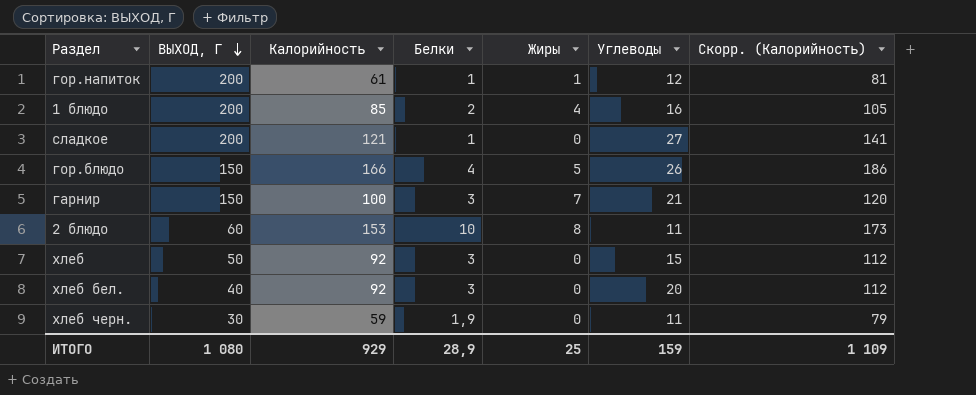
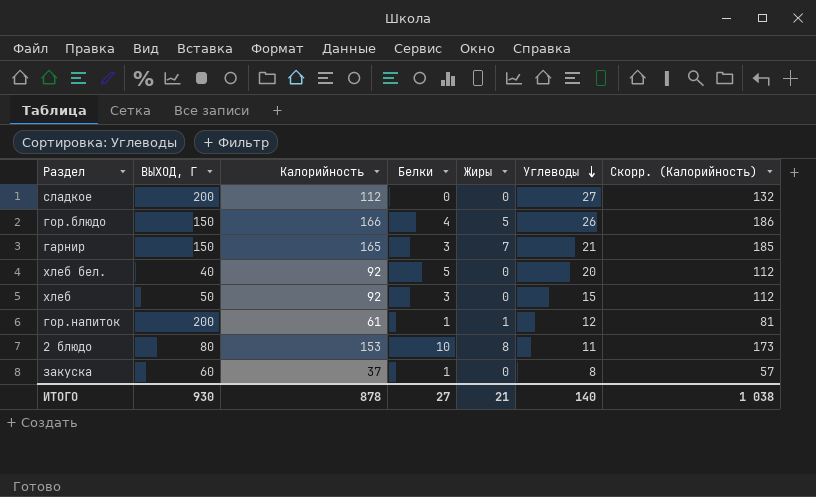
row order: ВЫХОД, Г descending -> Углеводы descending
row 1 блюдо: 200 | 85 | 2 | 4 | 16 | 105 -> none
row хлеб черн.: 30 | 59 | 1,9 | 0 | 11 | 79 -> none
сладкое | Калорийность: 121 -> 112
сладкое | Белки: 1 -> 0
сладкое | Скорр. (Калорийность): 141 -> 132
гарнир | Калорийность: 100 -> 165
гарнир | Скорр. (Калорийность): 120 -> 185
хлеб бел. | Белки: 3 -> 5
2 блюдо | ВЫХОД, Г: 60 -> 80
row закуска: none -> 60 | 37 | 1 | 0 | 8 | 57
ИТОГО | ВЫХОД, Г: 1 080 -> 930
ИТОГО | Калорийность: 929 -> 878
ИТОГО | Белки: 28,9 -> 27
ИТОГО | Жиры: 25 -> 21
ИТОГО | Углеводы: 159 -> 140
ИТОГО | Скорр. (Калорийность): 1 109 -> 1 038

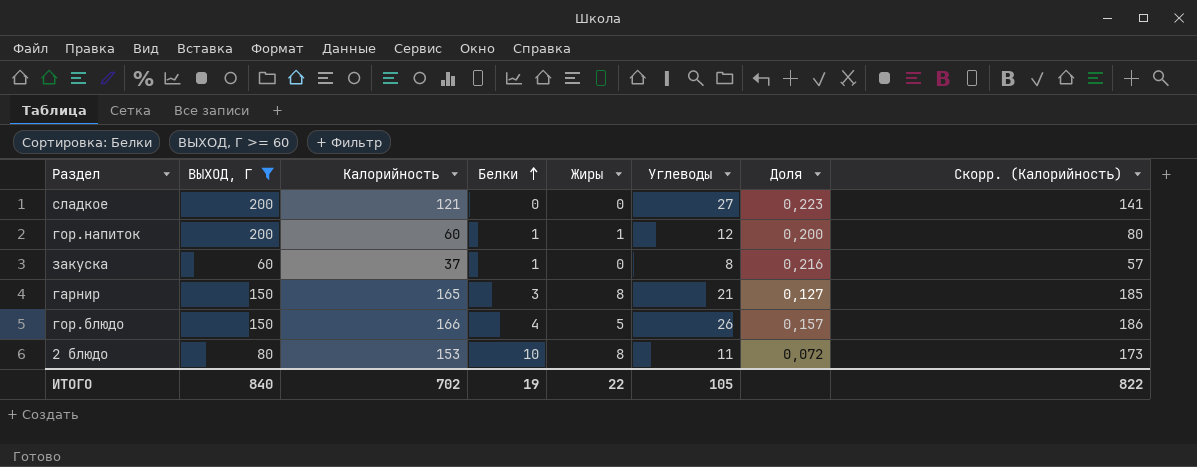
filter: none -> ВЫХОД, Г >= 60
row order: Углеводы descending -> Белки ascending
column Доля | formula: none -> [Углеводы] / [Калорийность]
сладкое | Калорийность: 112 -> 121
сладкое | Скорр. (Калорийность): 132 -> 141
гор.напиток | Калорийность: 61 -> 60
гор.напиток | Скорр. (Калорийность): 81 -> 80
гарнир | Жиры: 7 -> 8
ИТОГО | ВЫХОД, Г: 930 -> 840
ИТОГО | Калорийность: 878 -> 702
ИТОГО | Белки: 27 -> 19
ИТОГО | Жиры: 21 -> 22
ИТОГО | Углеводы: 140 -> 105
ИТОГО | Скорр. (Калорийность): 1 038 -> 822

